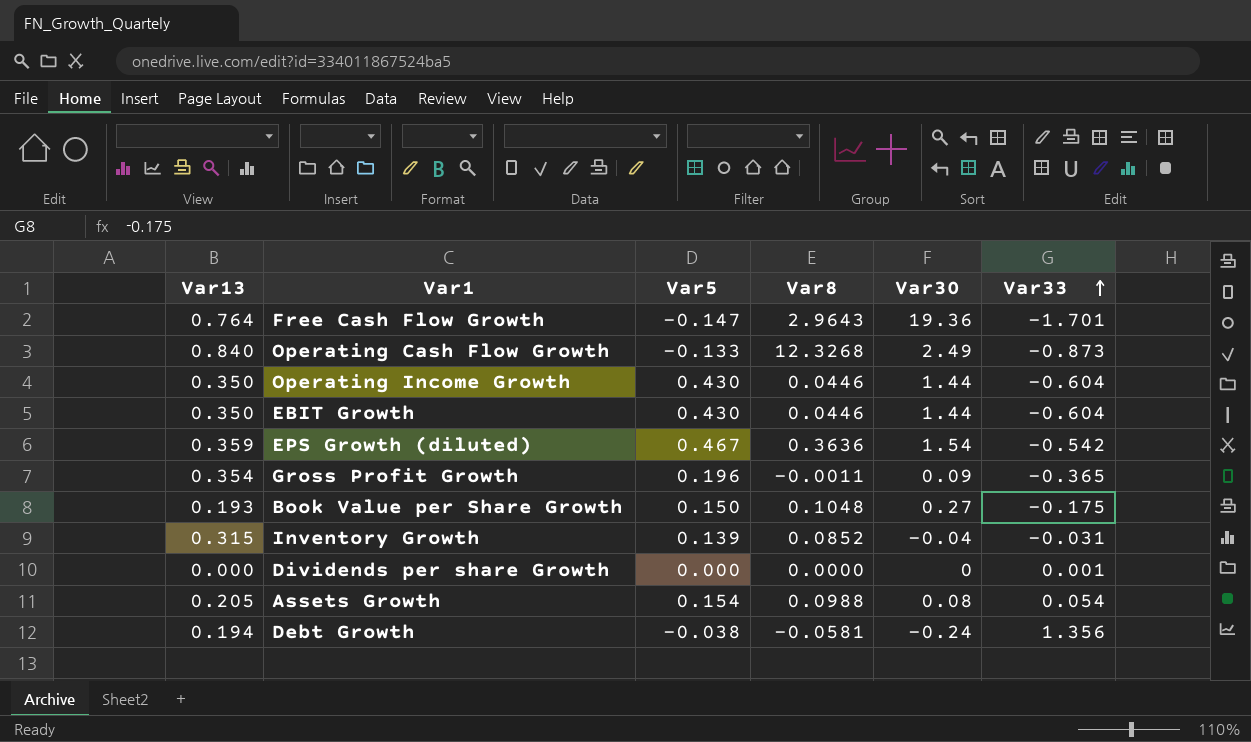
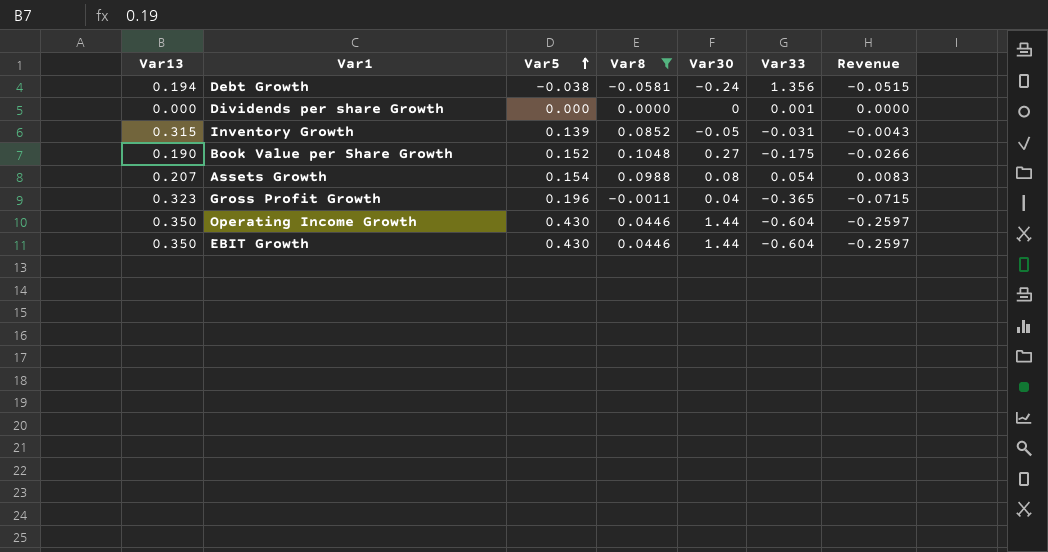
filter: none -> Var8 <= 0.1048
row order: Var33 ascending -> Var5 ascending
column Revenue | formula: none -> [Var5] * [Var33]
Inventory Growth | Var30: -0.04 -> -0.05
Book Value per Share Growth | Var13: 0.193 -> 0.190
Book Value per Share Growth | Var5: 0.150 -> 0.152
Assets Growth | Var13: 0.205 -> 0.207
Gross Profit Growth | Var13: 0.354 -> 0.323
Gross Profit Growth | Var30: 0.09 -> 0.04

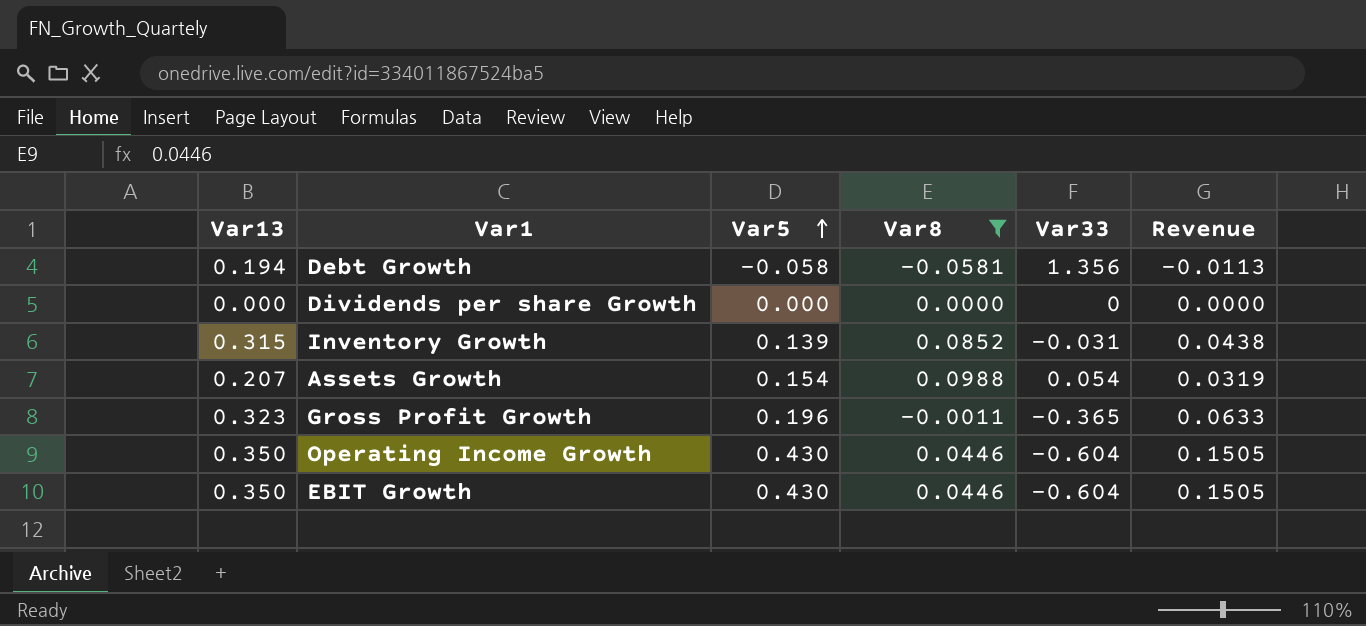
column Var30 | position: 5 -> none
column Revenue | formula: [Var5] * [Var33] -> [Var13] * [Var5]
row Book Value per Share Growth: 0.190 | 0.152 | 0.1048 | 0.27 | -0.175 | -0.0266 -> none
Debt Growth | Var5: -0.038 -> -0.058
Dividends per share Growth | Var33: 0.001 -> 0

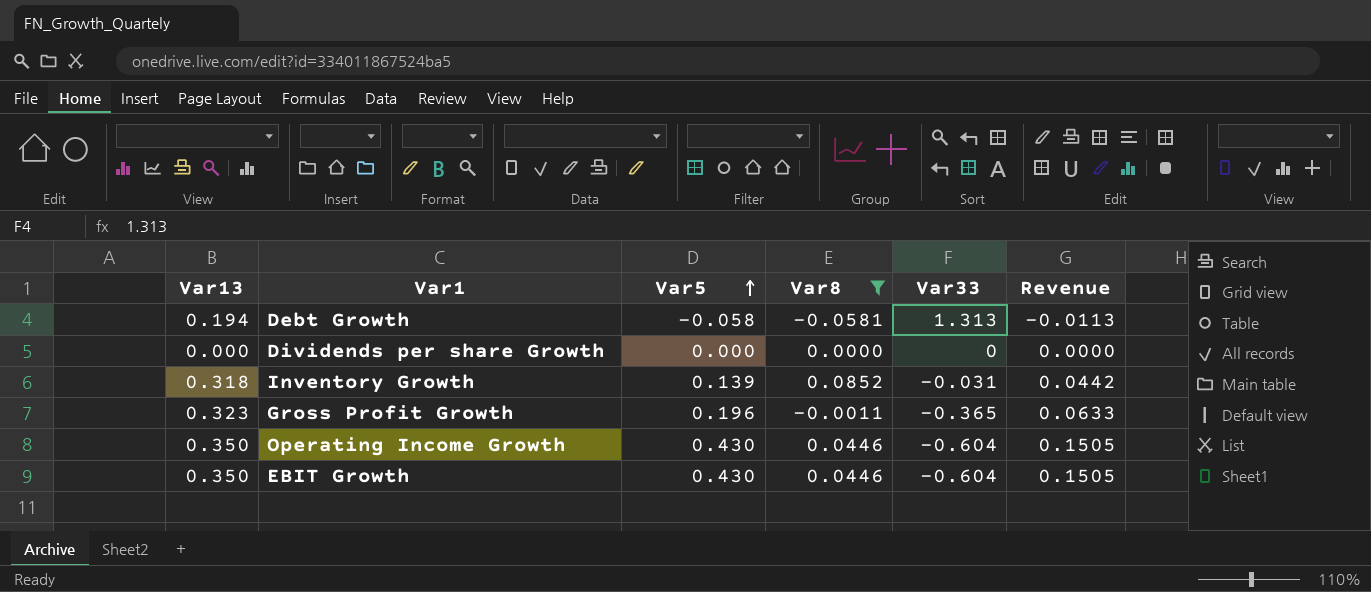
row Assets Growth: 0.207 | 0.154 | 0.0988 | 0.054 | 0.0319 -> none
Debt Growth | Var33: 1.356 -> 1.313
Inventory Growth | Var13: 0.315 -> 0.318
Inventory Growth | Revenue: 0.0438 -> 0.0442

